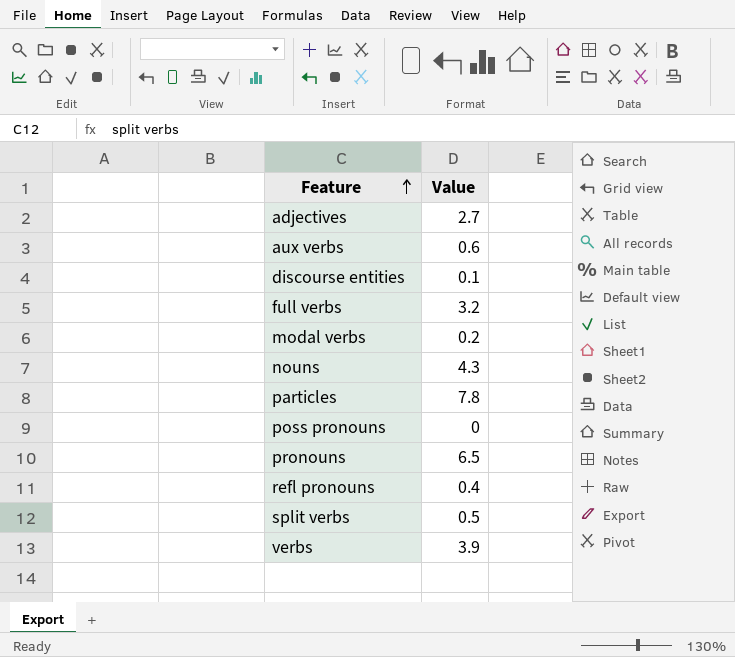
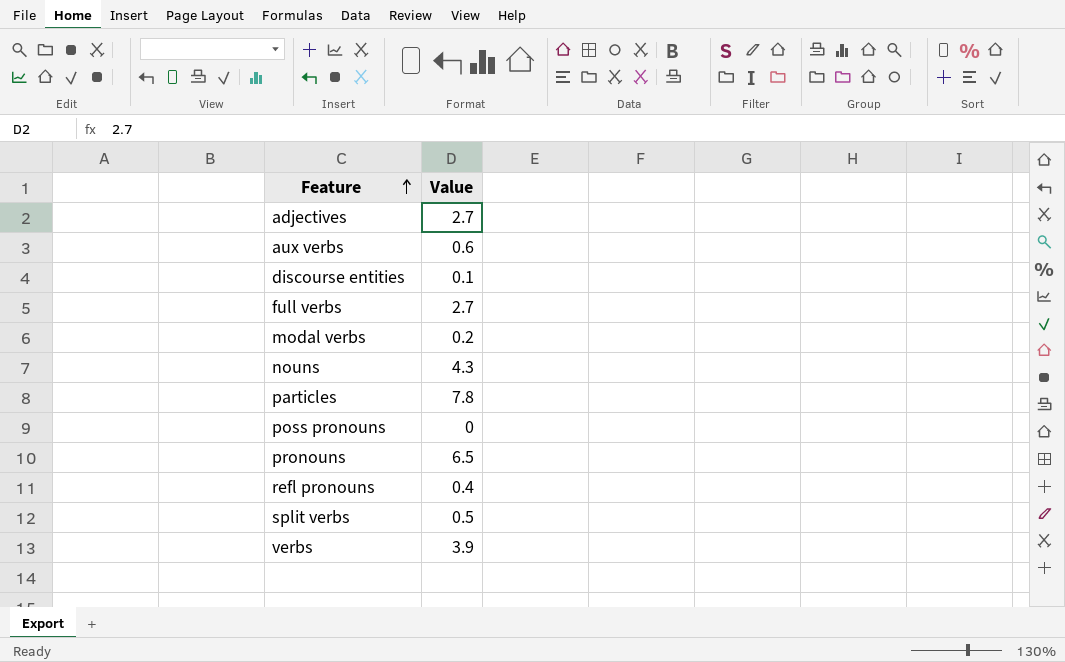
full verbs | Value: 3.2 -> 2.7

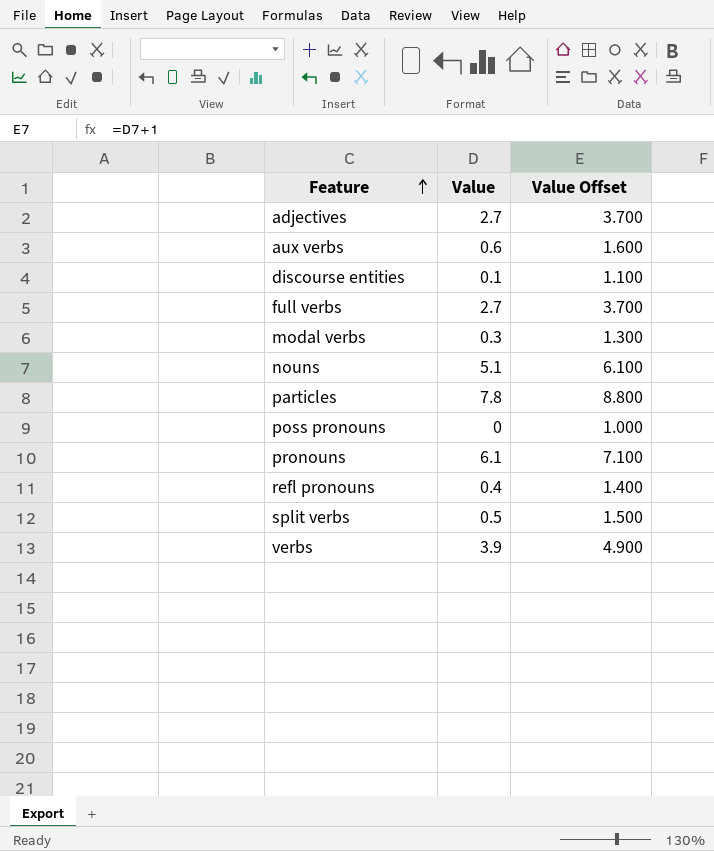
column Value Offset | formula: none -> [Value] + 1
modal verbs | Value: 0.2 -> 0.3
nouns | Value: 4.3 -> 5.1
pronouns | Value: 6.5 -> 6.1

